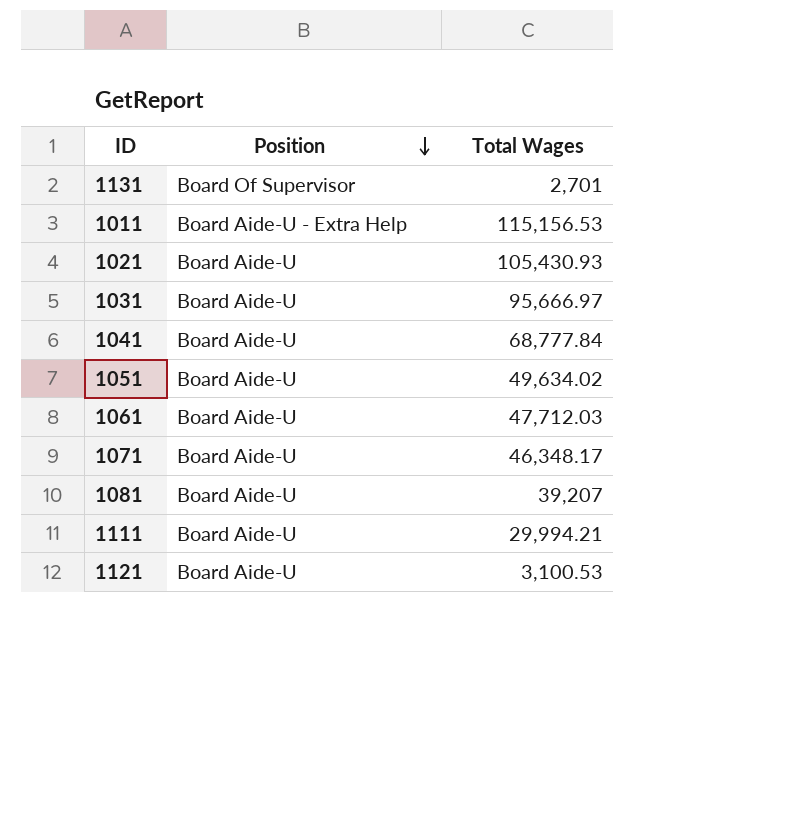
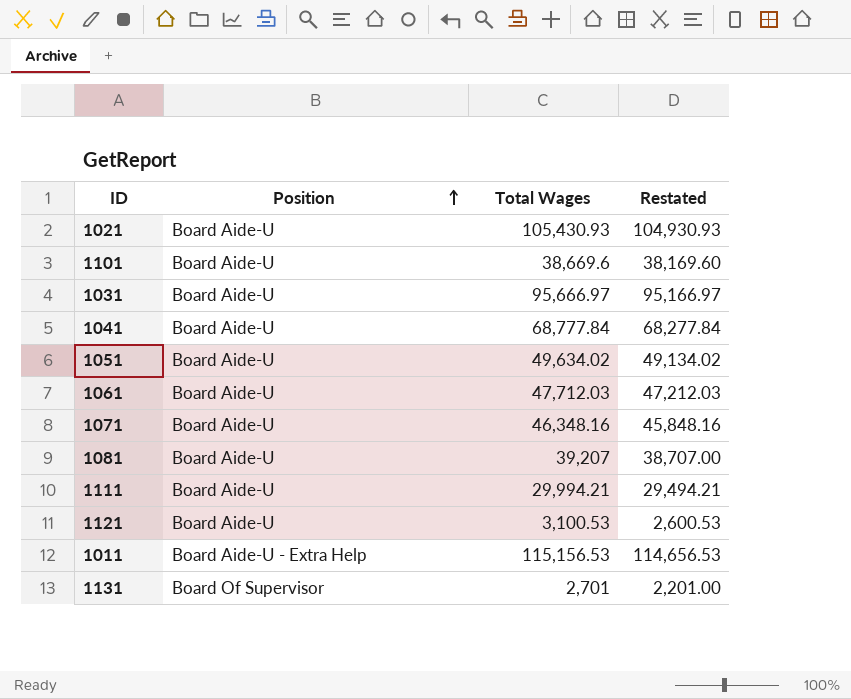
row order: Position descending -> Position ascending
column Restated | formula: none -> [Total Wages] - 500
row 1101: none -> Board Aide-U | 38,669.6 | 38,169.60
1071 | Total Wages: 46,348.17 -> 46,348.16

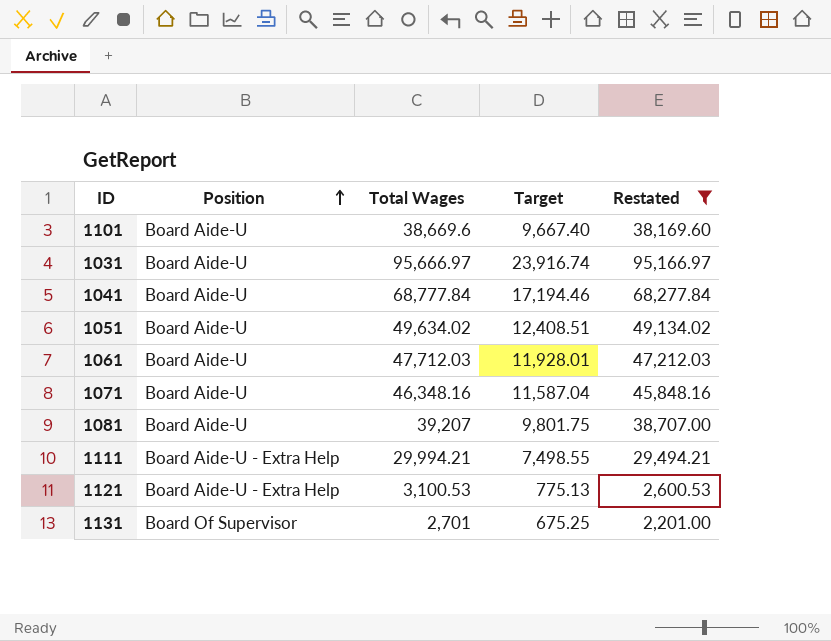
filter: none -> Restated <= 95,166.97
column Target | formula: none -> [Total Wages] * 0.25
1111 | Position: Board Aide-U -> Board Aide-U - Extra Help
1121 | Position: Board Aide-U -> Board Aide-U - Extra Help

